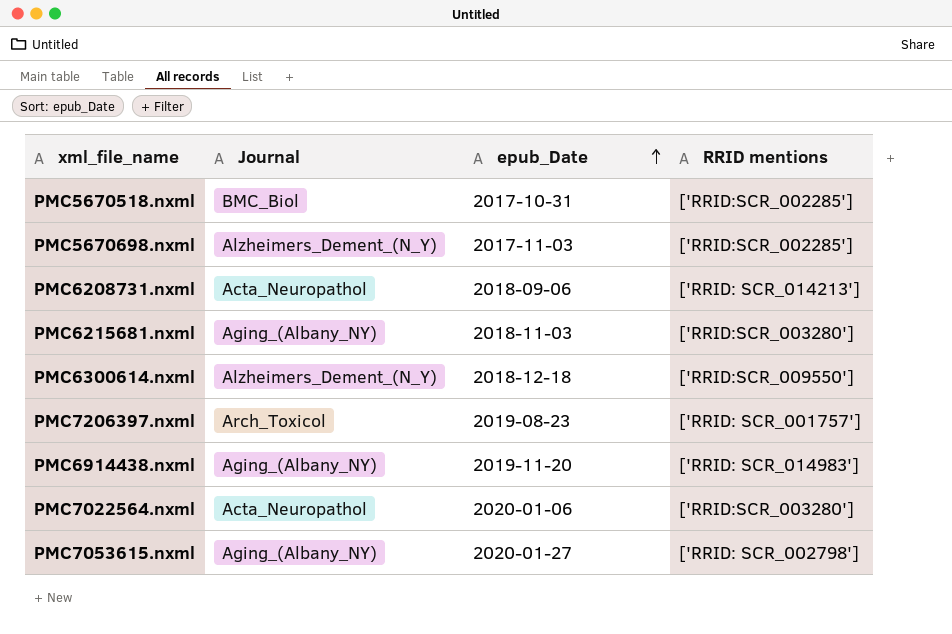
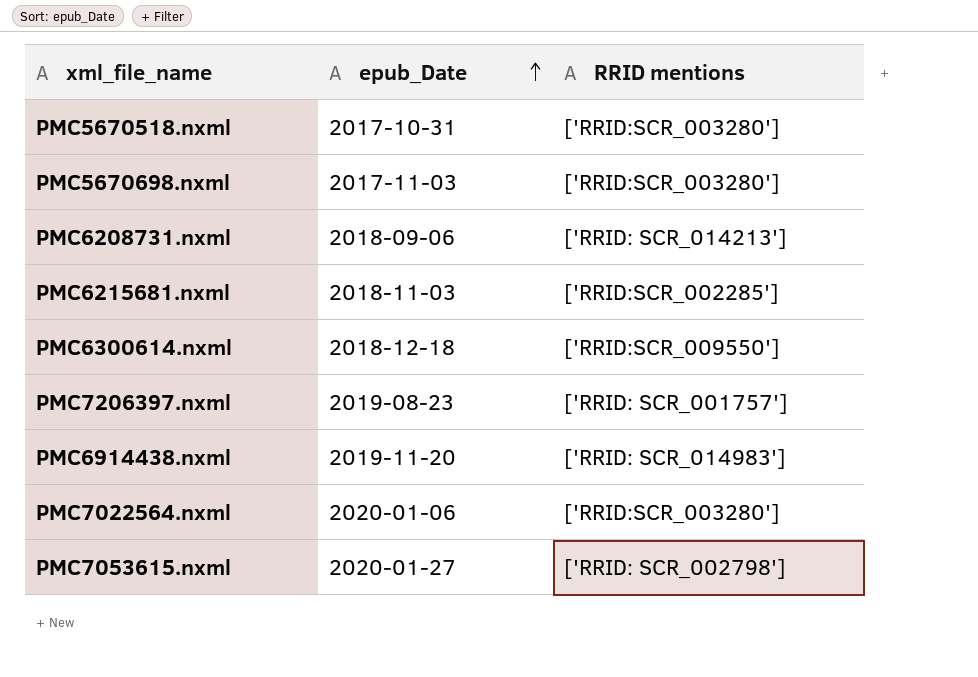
column Journal | position: 2 -> none
PMC5670518.nxml | RRID mentions: ['RRID:SCR_002285'] -> ['RRID:SCR_003280']
PMC5670698.nxml | RRID mentions: ['RRID:SCR_002285'] -> ['RRID:SCR_003280']
PMC6215681.nxml | RRID mentions: ['RRID:SCR_003280'] -> ['RRID:SCR_002285']

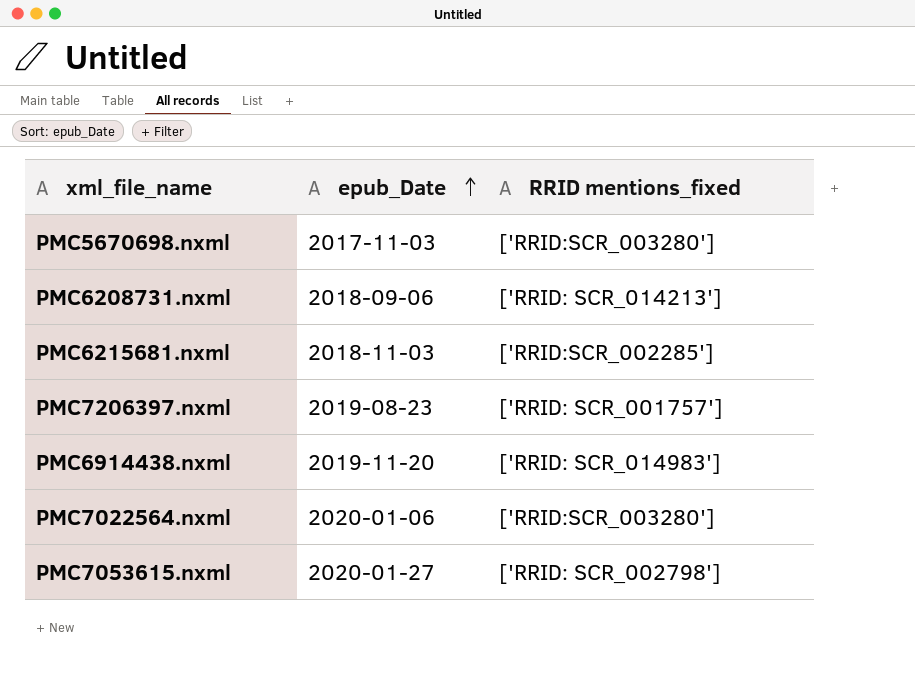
column name: RRID mentions -> RRID mentions_fixed
row PMC5670518.nxml: 2017-10-31 | ['RRID:SCR_003280'] -> none
row PMC6300614.nxml: 2018-12-18 | ['RRID:SCR_009550'] -> none

